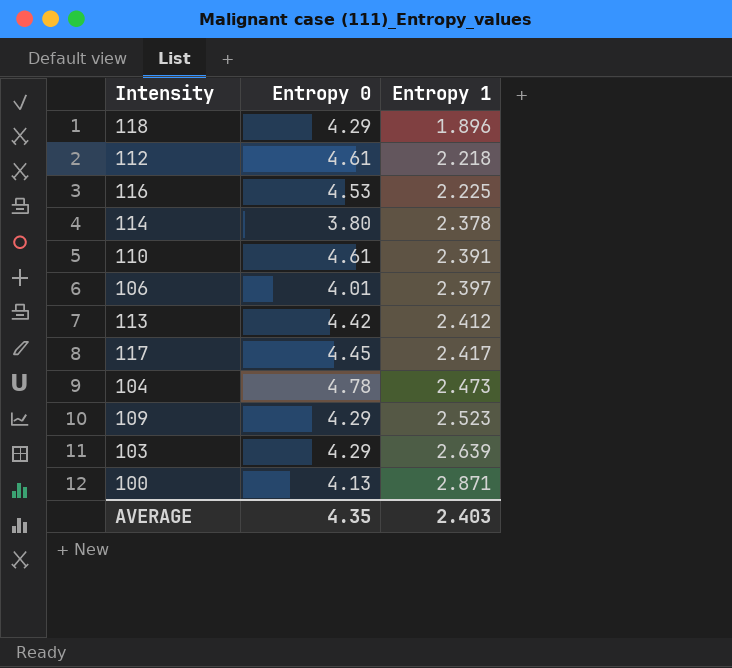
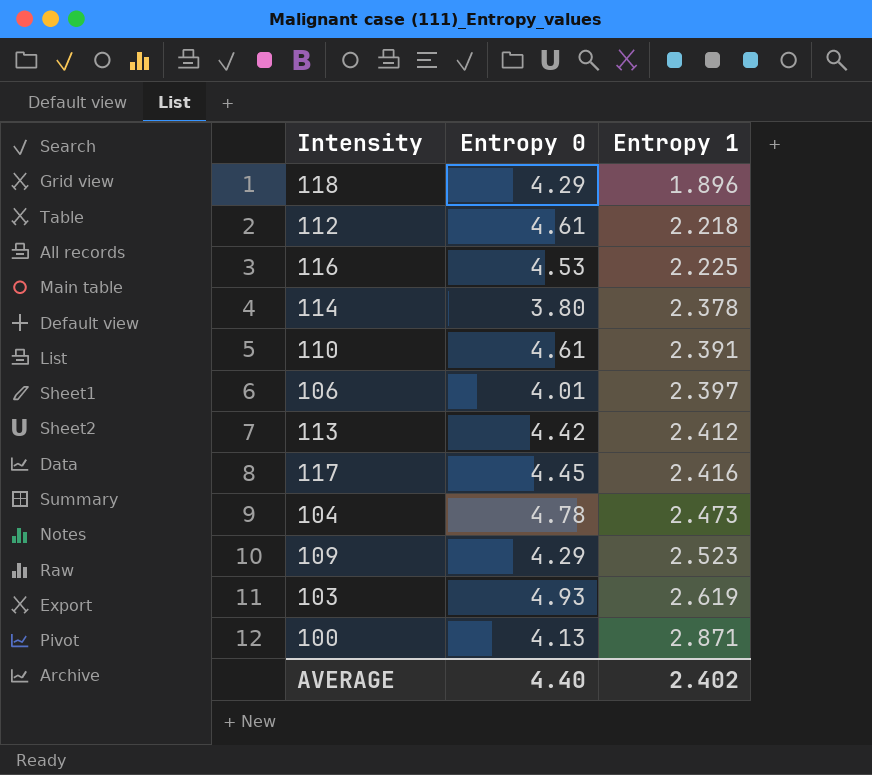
117 | Entropy 1: 2.417 -> 2.416
103 | Entropy 0: 4.29 -> 4.93
103 | Entropy 1: 2.639 -> 2.619
AVERAGE | Entropy 0: 4.35 -> 4.40
AVERAGE | Entropy 1: 2.403 -> 2.402

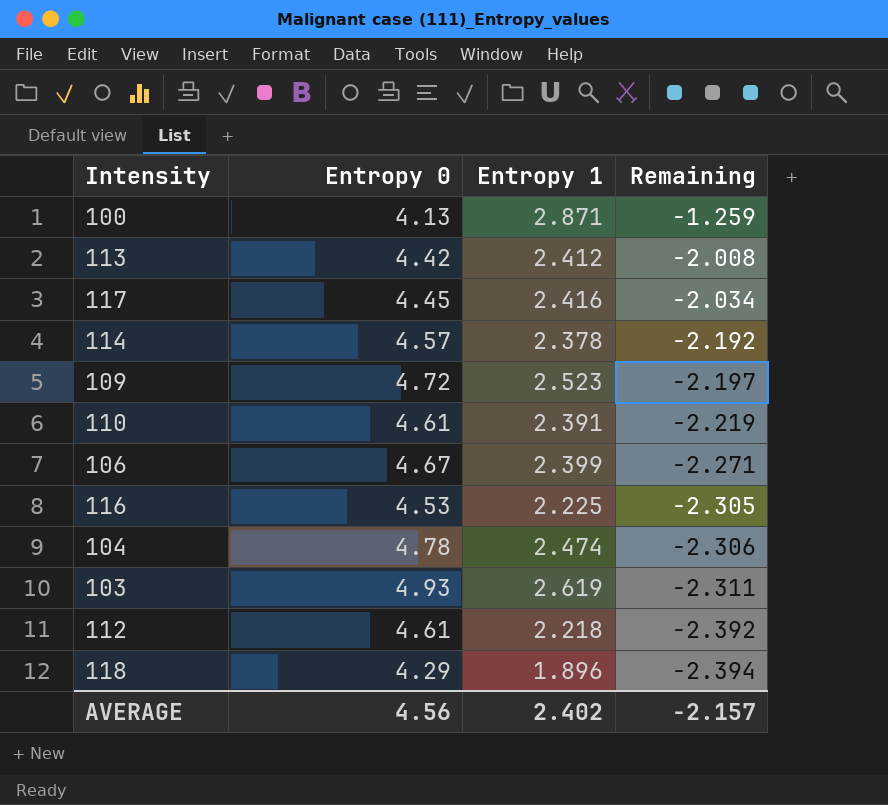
row order: Entropy 1 ascending -> Remaining descending
column Remaining | formula: none -> [Entropy 1] - [Entropy 0]
114 | Entropy 0: 3.80 -> 4.57
109 | Entropy 0: 4.29 -> 4.72
106 | Entropy 0: 4.01 -> 4.67
106 | Entropy 1: 2.397 -> 2.399
104 | Entropy 1: 2.473 -> 2.474
AVERAGE | Entropy 0: 4.40 -> 4.56

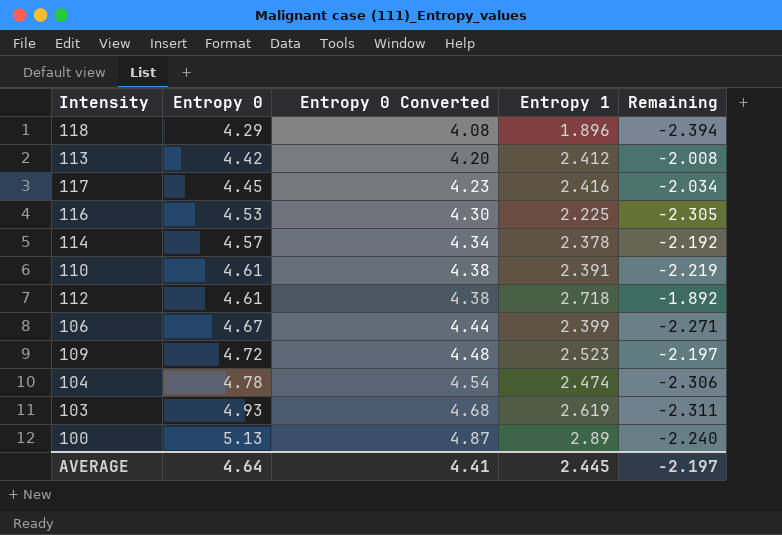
row order: Remaining descending -> Entropy 0 ascending
column Entropy 0 Converted | formula: none -> [Entropy 0] * 0.95
112 | Entropy 1: 2.218 -> 2.718
112 | Remaining: -2.392 -> -1.892
100 | Entropy 0: 4.13 -> 5.13
100 | Entropy 1: 2.871 -> 2.89
100 | Remaining: -1.259 -> -2.240
AVERAGE | Entropy 0: 4.56 -> 4.64
AVERAGE | Entropy 1: 2.402 -> 2.445
AVERAGE | Remaining: -2.157 -> -2.197

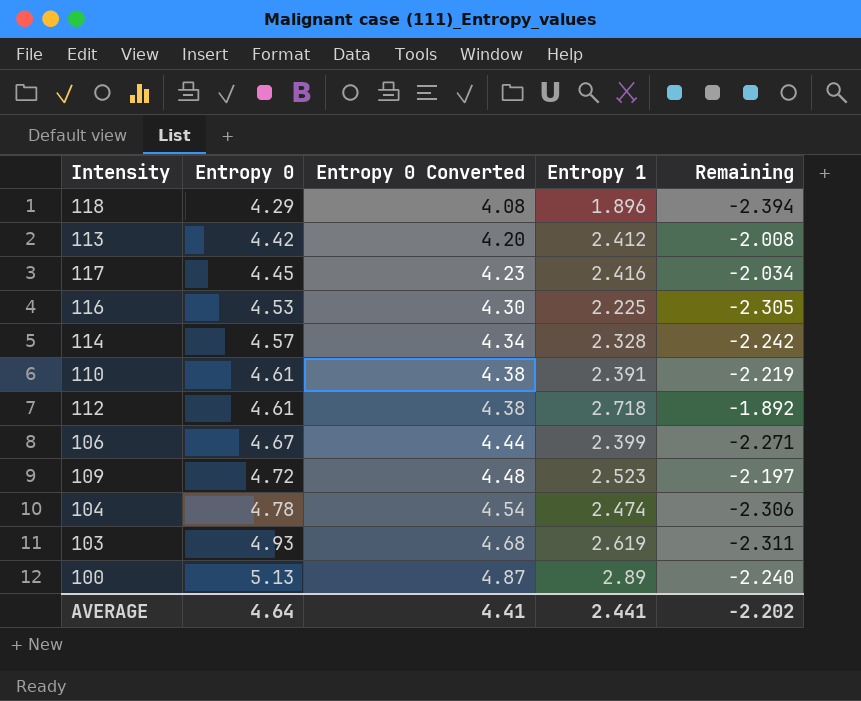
114 | Entropy 1: 2.378 -> 2.328
114 | Remaining: -2.192 -> -2.242
AVERAGE | Entropy 1: 2.445 -> 2.441
AVERAGE | Remaining: -2.197 -> -2.202

